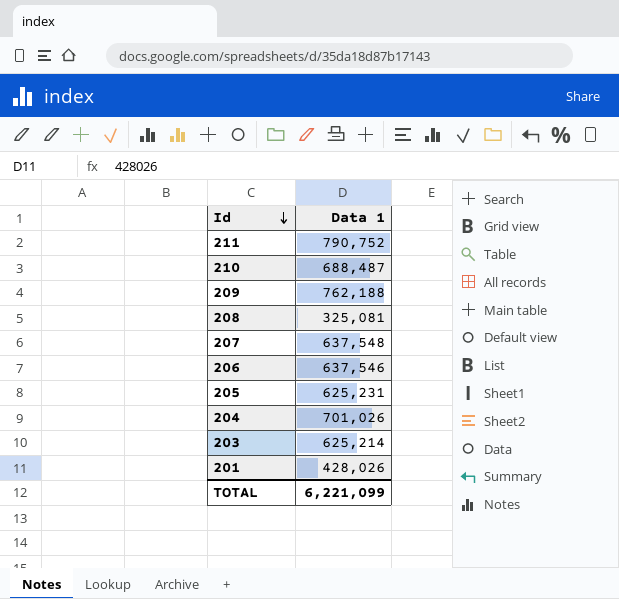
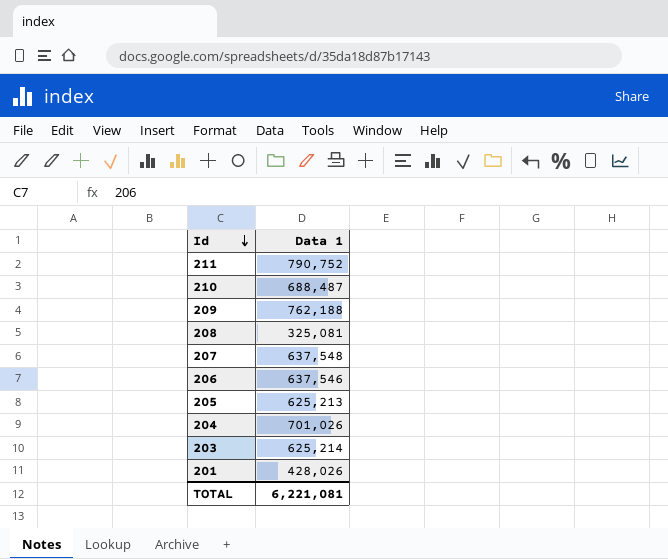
205 | Data 1: 625,231 -> 625,213
TOTAL | Data 1: 6,221,099 -> 6,221,081

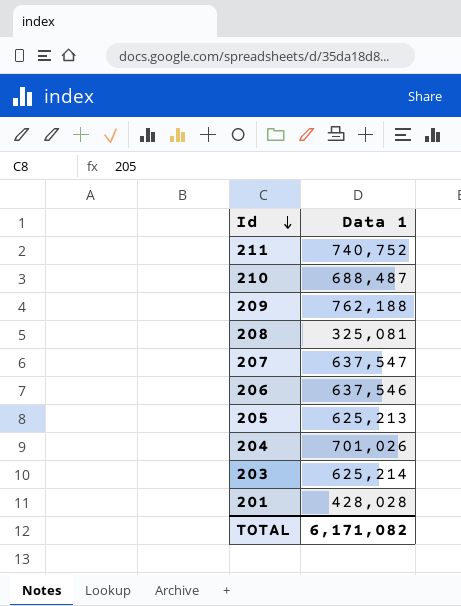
211 | Data 1: 790,752 -> 740,752
207 | Data 1: 637,548 -> 637,547
201 | Data 1: 428,026 -> 428,028
TOTAL | Data 1: 6,221,081 -> 6,171,082

